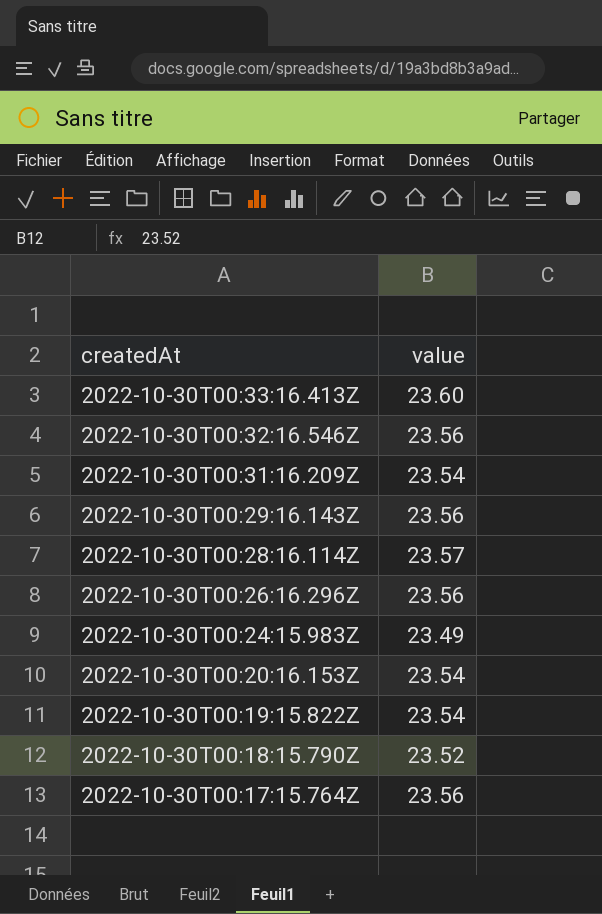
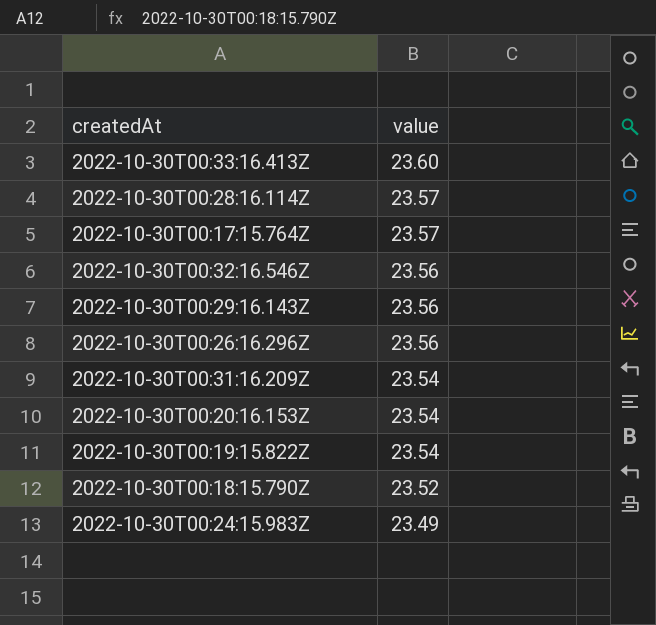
row order: createdAt descending -> value descending
2022-10-30T00:17:15.764Z | value: 23.56 -> 23.57

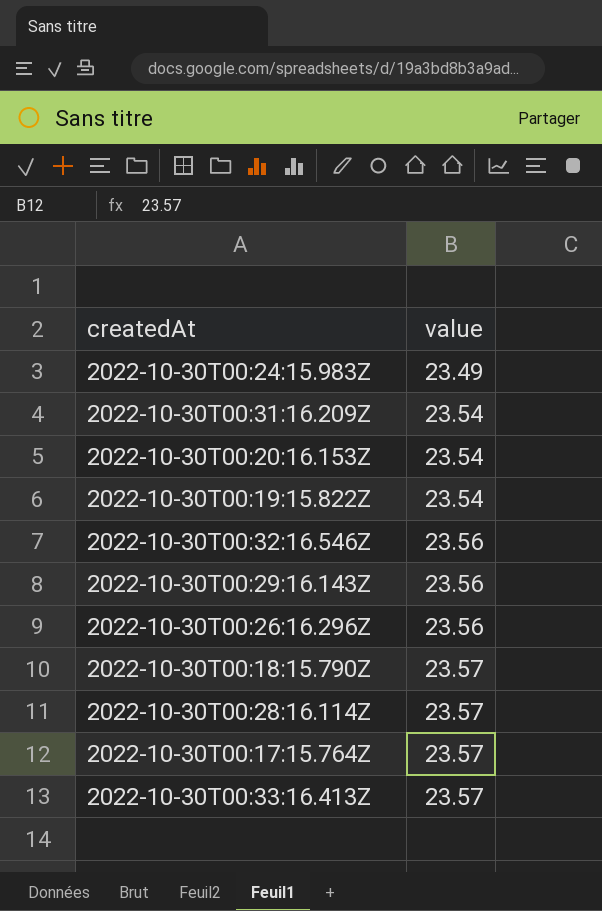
row order: value descending -> value ascending
2022-10-30T00:18:15.790Z | value: 23.52 -> 23.57
2022-10-30T00:33:16.413Z | value: 23.60 -> 23.57

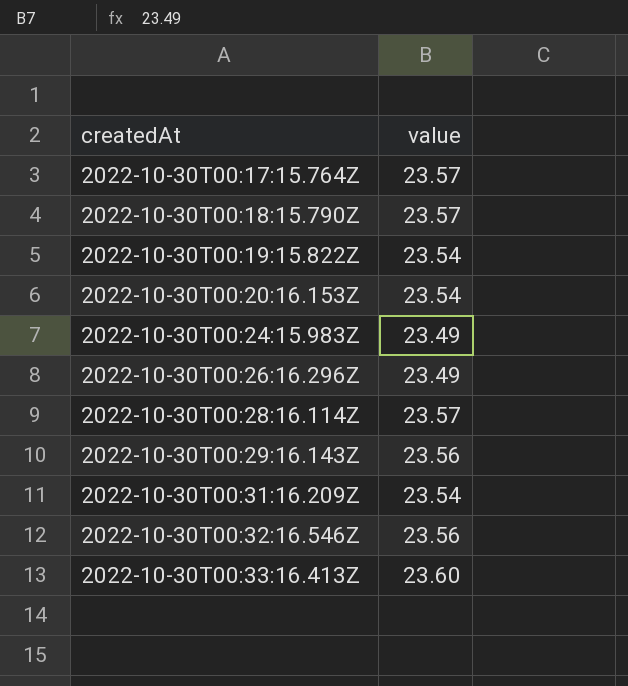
row order: value ascending -> createdAt ascending
2022-10-30T00:26:16.296Z | value: 23.56 -> 23.49
2022-10-30T00:33:16.413Z | value: 23.57 -> 23.60

